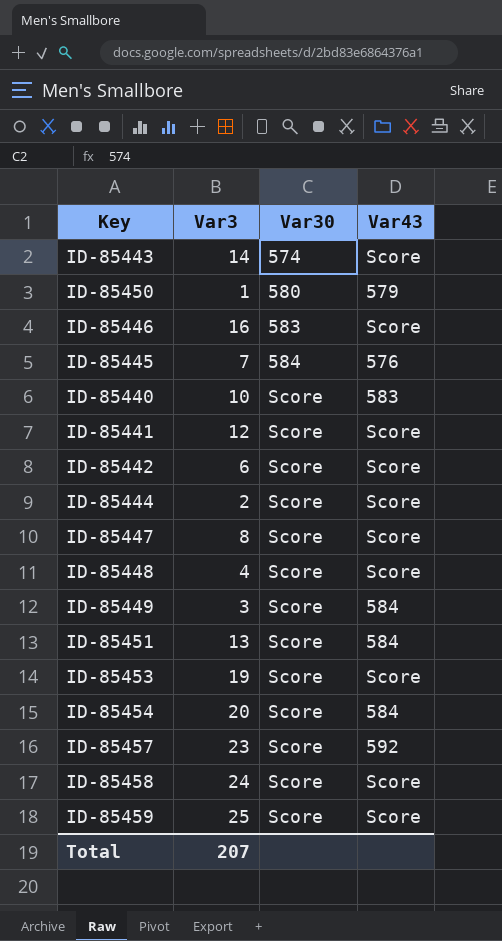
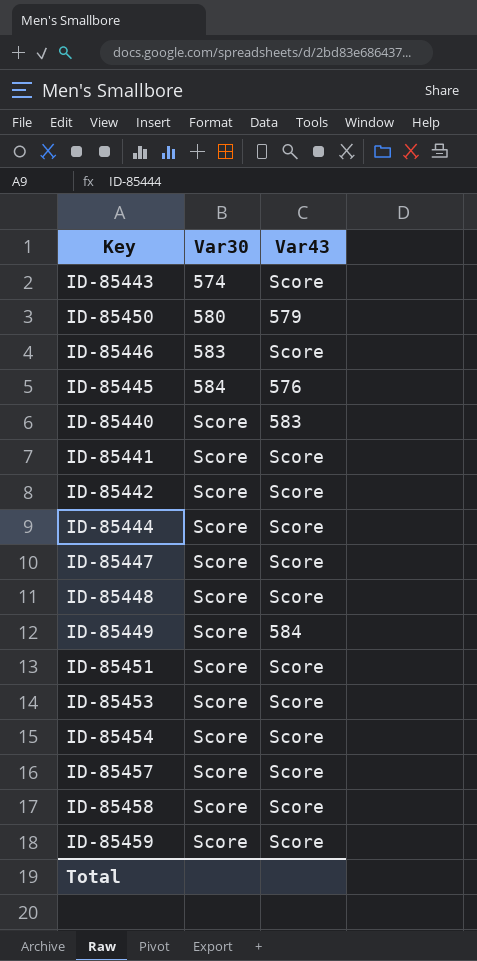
column Var3 | position: 2 -> none
ID-85451 | Var43: 584 -> Score
ID-85454 | Var43: 584 -> Score
ID-85457 | Var43: 592 -> Score

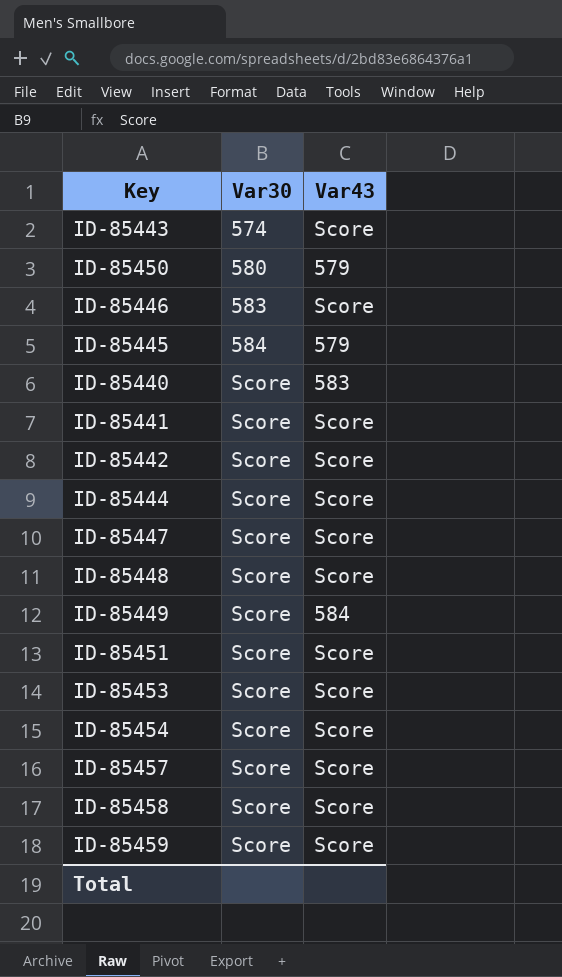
ID-85445 | Var43: 576 -> 579

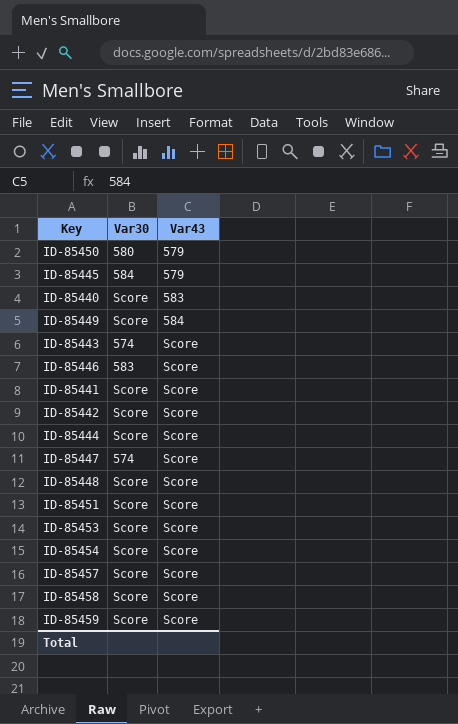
row order: Var30 ascending -> Var43 ascending
ID-85447 | Var30: Score -> 574

